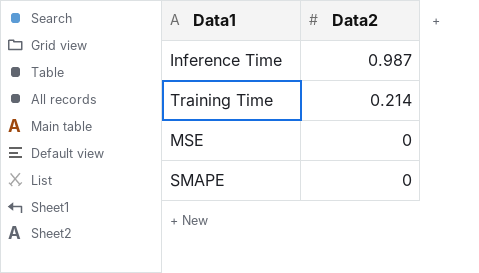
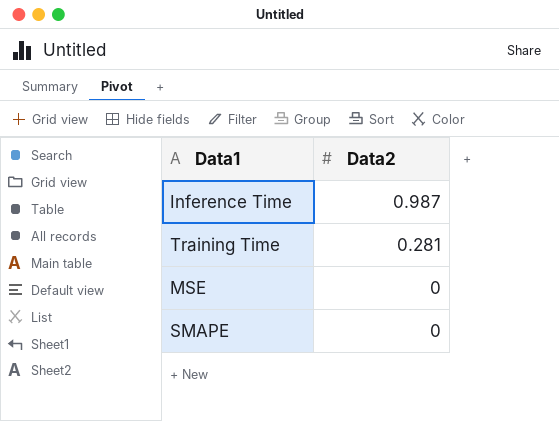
Training Time | Data2: 0.214 -> 0.281

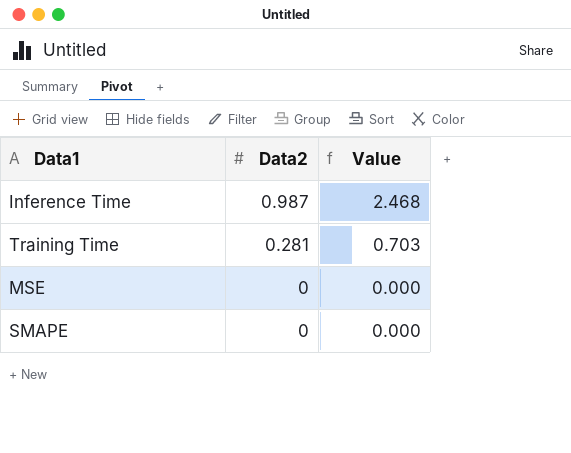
column Value | formula: none -> [Data2] * 2.5

